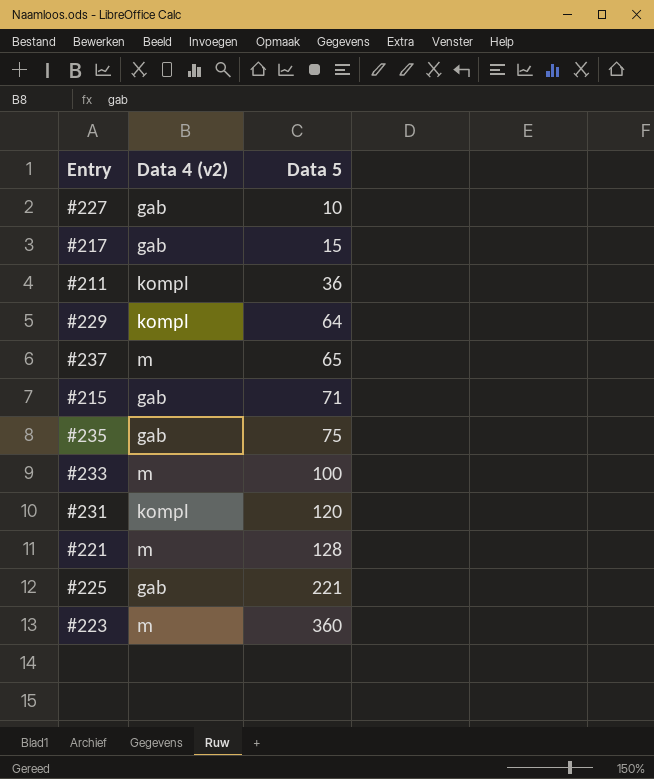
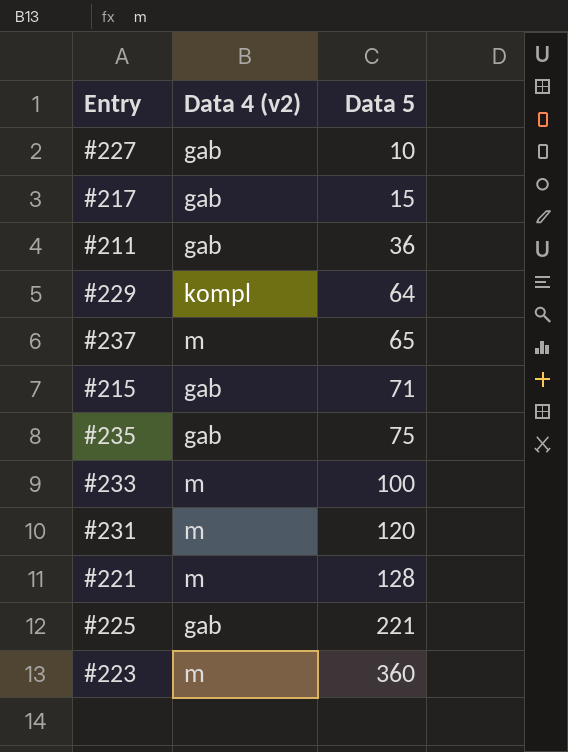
#211 | Data 4 (v2): kompl -> gab
#231 | Data 4 (v2): kompl -> m

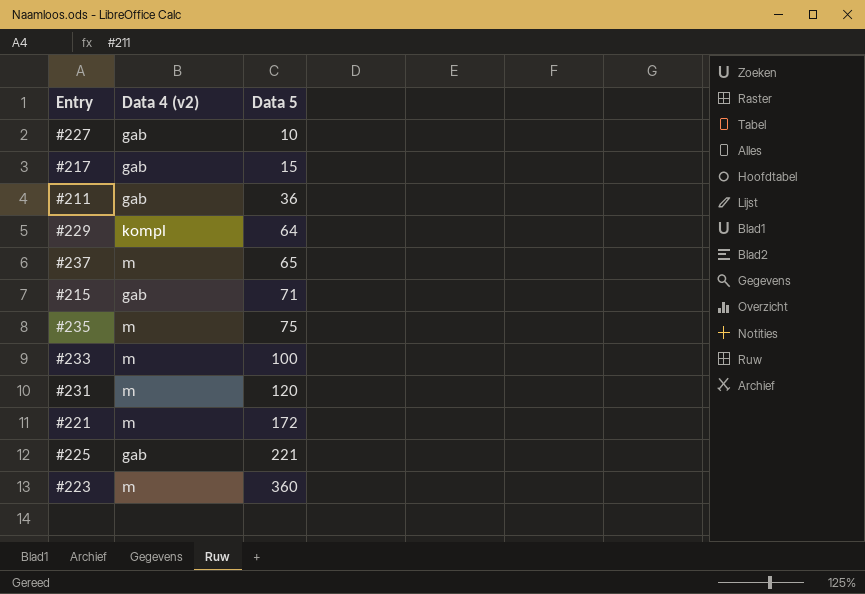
#235 | Data 4 (v2): gab -> m
#221 | Data 5: 128 -> 172

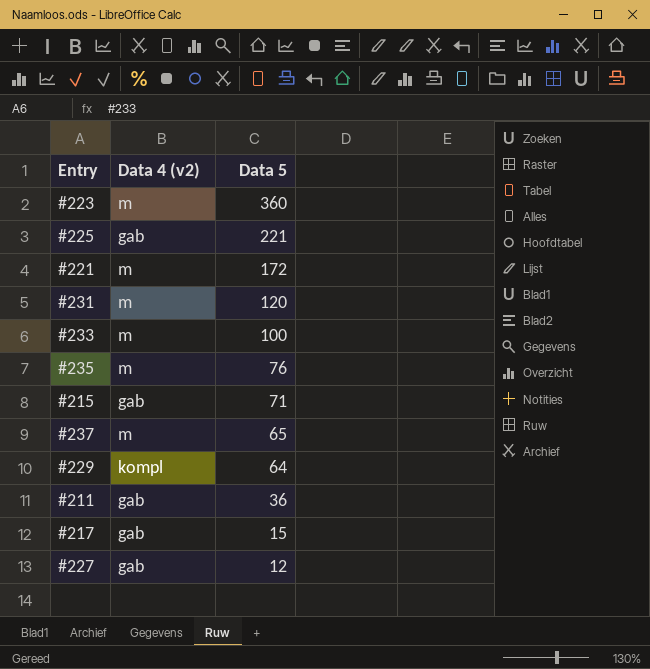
row order: Data 5 ascending -> Data 5 descending
#235 | Data 5: 75 -> 76
#227 | Data 5: 10 -> 12

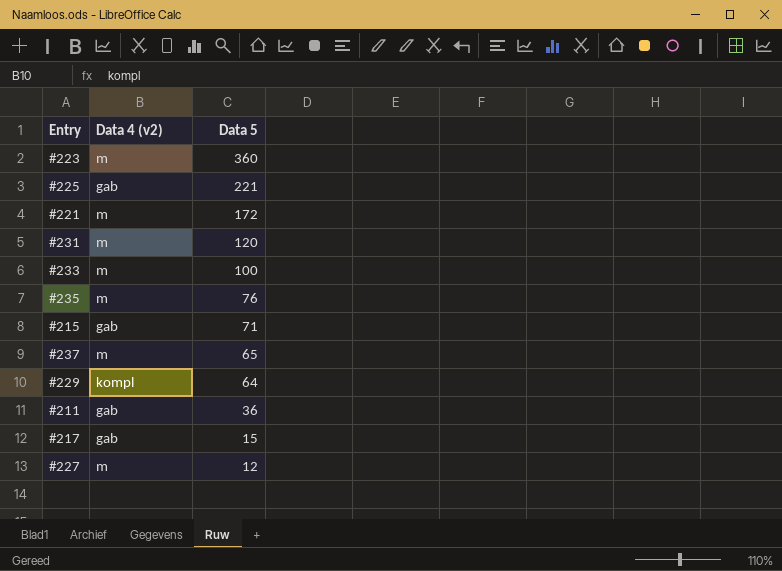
#227 | Data 4 (v2): gab -> m

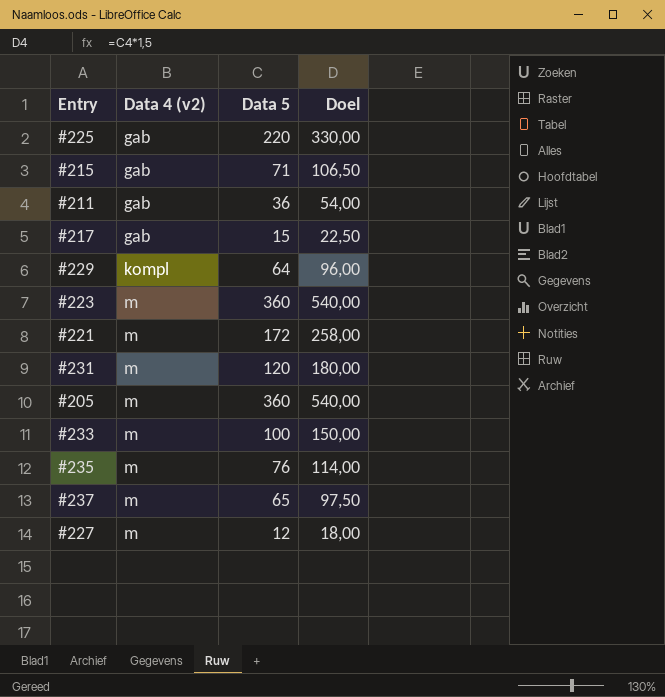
row order: Data 5 descending -> Data 4 (v2) ascending
column Doel | formula: none -> [Data 5] * 1,5
#225 | Data 5: 221 -> 220
row #205: none -> m | 360 | 540,00

